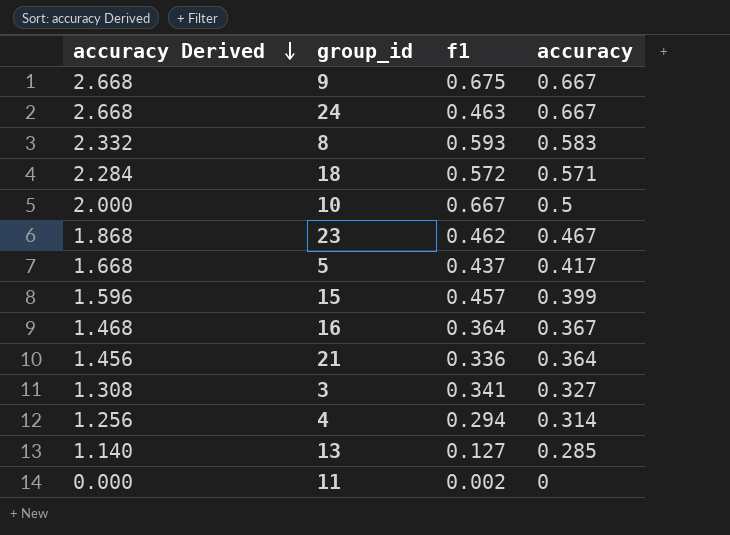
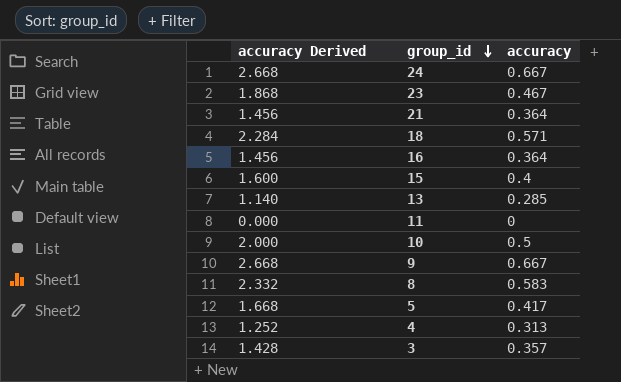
row order: accuracy Derived descending -> group_id descending
column f1 | position: 3 -> none
16 | accuracy Derived: 1.468 -> 1.456
16 | accuracy: 0.367 -> 0.364
15 | accuracy Derived: 1.596 -> 1.600
15 | accuracy: 0.399 -> 0.4
4 | accuracy Derived: 1.256 -> 1.252
4 | accuracy: 0.314 -> 0.313
3 | accuracy Derived: 1.308 -> 1.428
3 | accuracy: 0.327 -> 0.357

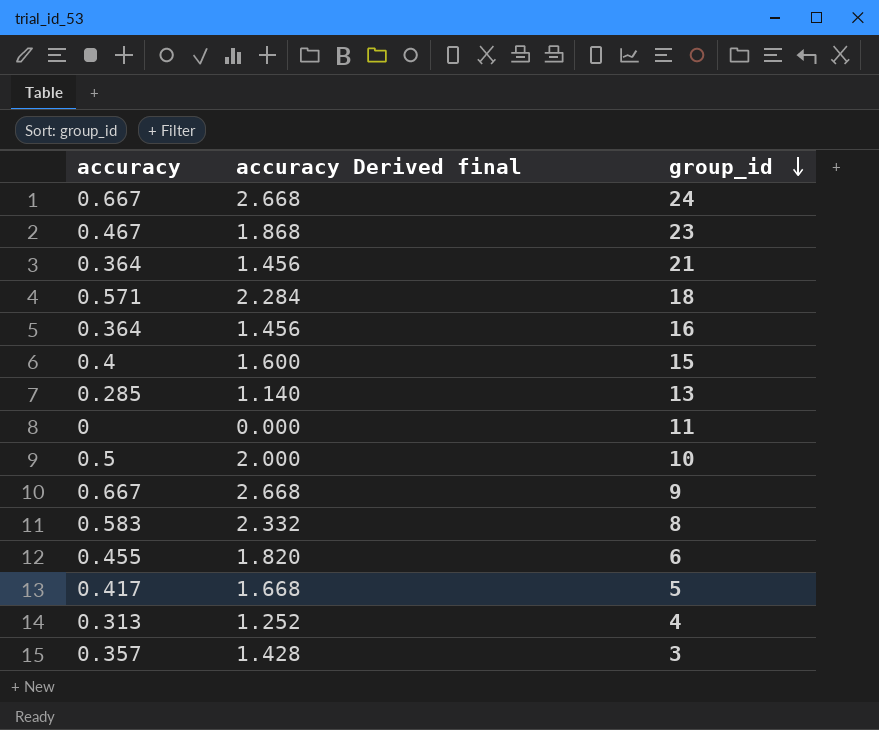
column accuracy | position: 3 -> 1
column name: accuracy Derived -> accuracy Derived final
row 6: none -> 0.455 | 1.820

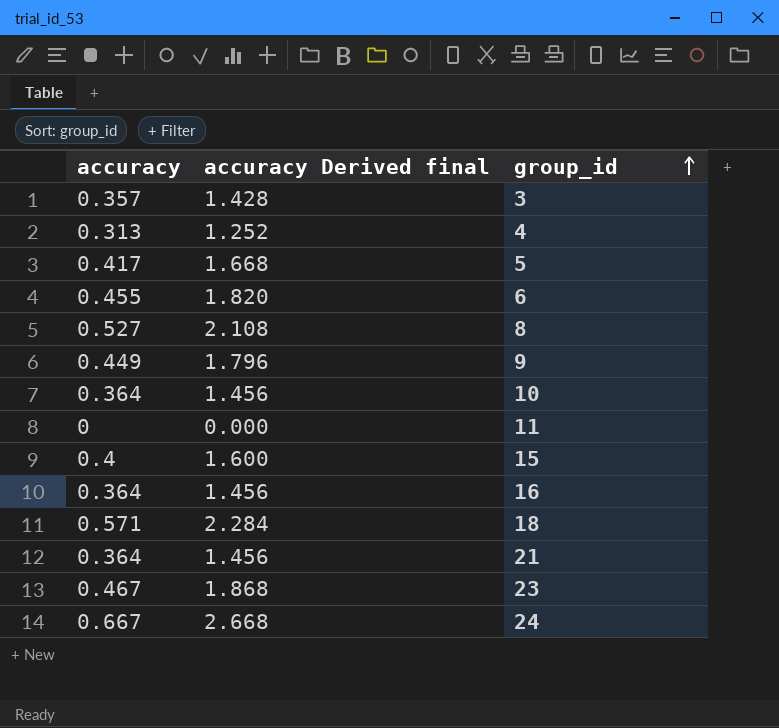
row order: group_id descending -> group_id ascending
row 13: 0.285 | 1.140 -> none
8 | accuracy: 0.583 -> 0.527
8 | accuracy Derived final: 2.332 -> 2.108
9 | accuracy: 0.667 -> 0.449
9 | accuracy Derived final: 2.668 -> 1.796
10 | accuracy: 0.5 -> 0.364
10 | accuracy Derived final: 2.000 -> 1.456

